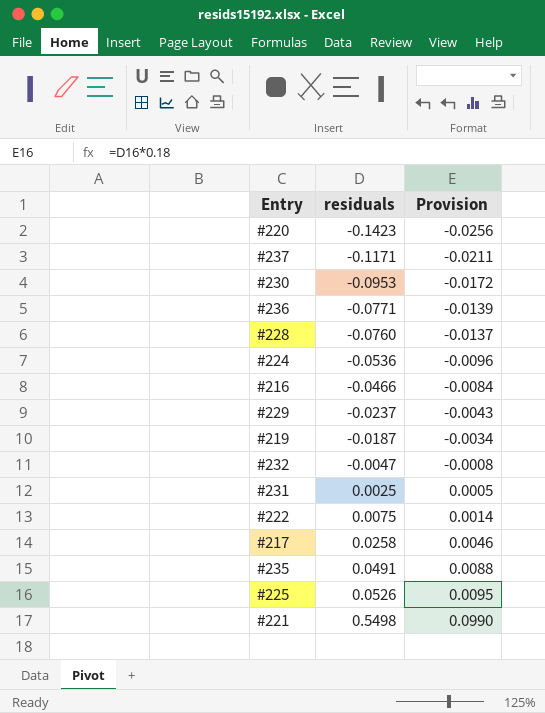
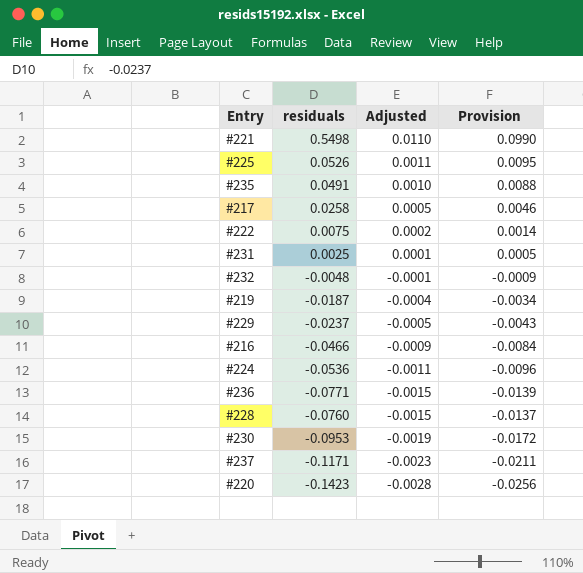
row order: residuals ascending -> Adjusted descending
column Adjusted | formula: none -> [residuals] * 0.02
#232 | residuals: -0.0047 -> -0.0048
#232 | Provision: -0.0008 -> -0.0009

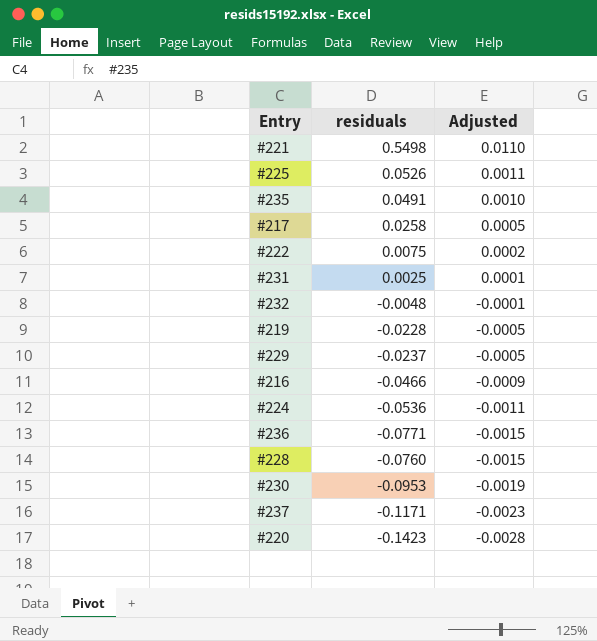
column Provision | formula: [residuals] * 0.18 -> none
#219 | residuals: -0.0187 -> -0.0228
#219 | Adjusted: -0.0004 -> -0.0005

